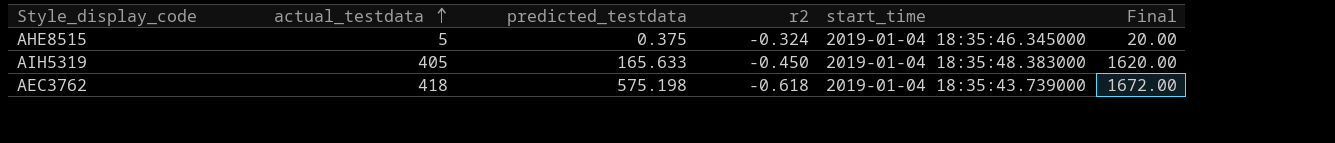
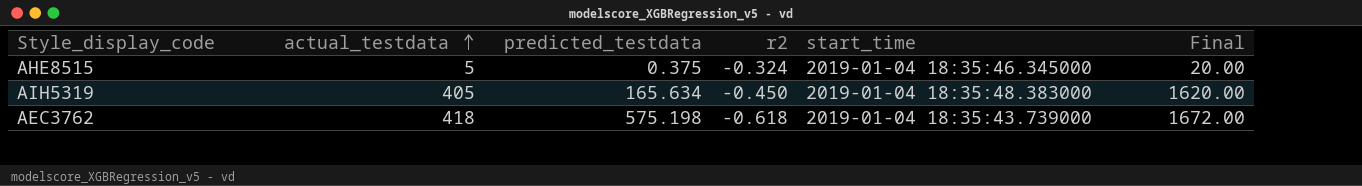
AIH5319 | predicted_testdata: 165.633 -> 165.634

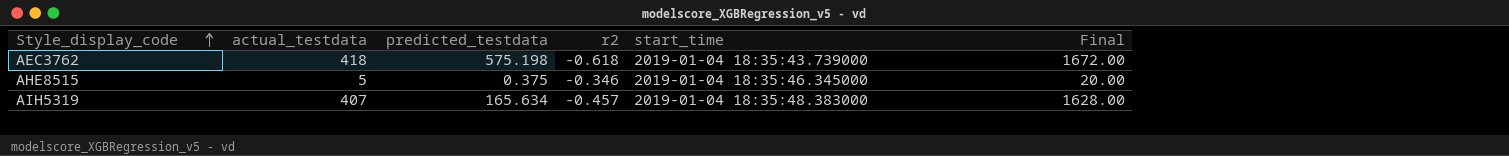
row order: actual_testdata ascending -> Style_display_code ascending
AHE8515 | r2: -0.324 -> -0.346
AIH5319 | actual_testdata: 405 -> 407
AIH5319 | r2: -0.450 -> -0.457
AIH5319 | Final: 1620.00 -> 1628.00

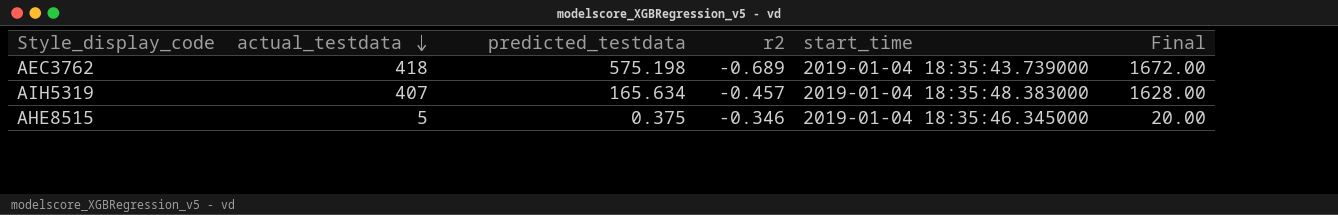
row order: Style_display_code ascending -> actual_testdata descending
AEC3762 | r2: -0.618 -> -0.689

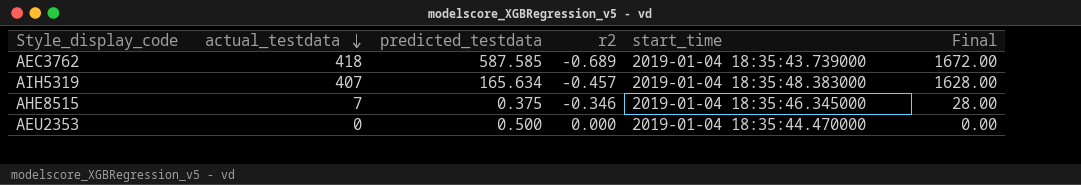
AEC3762 | predicted_testdata: 575.198 -> 587.585
AHE8515 | actual_testdata: 5 -> 7
AHE8515 | Final: 20.00 -> 28.00
row AEU2353: none -> 0 | 0.500 | 0.000 | 2019-01-04 18:35:44.470000 | 0.00

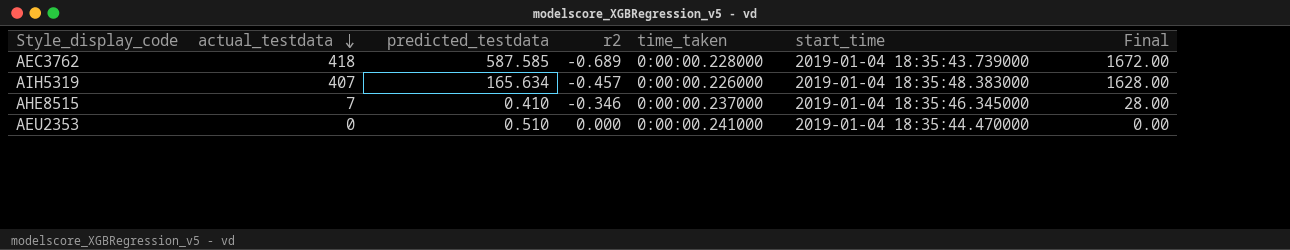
column time_taken | position: none -> 5
AHE8515 | predicted_testdata: 0.375 -> 0.410
AEU2353 | predicted_testdata: 0.500 -> 0.510

